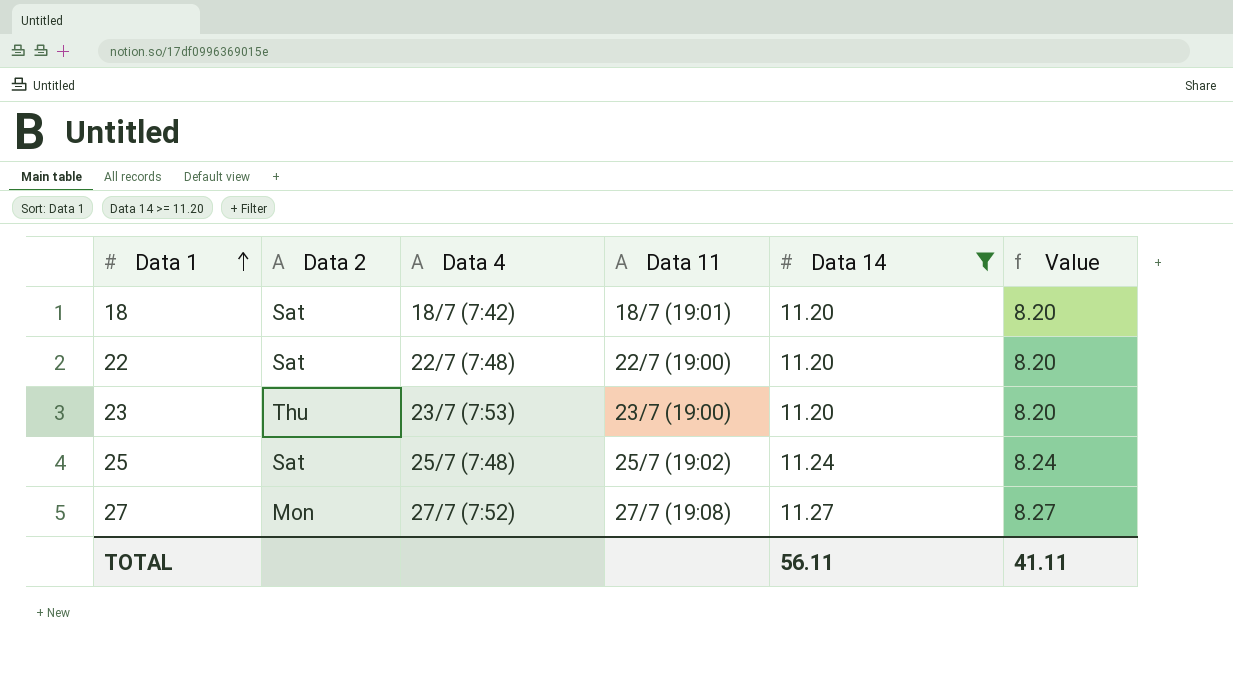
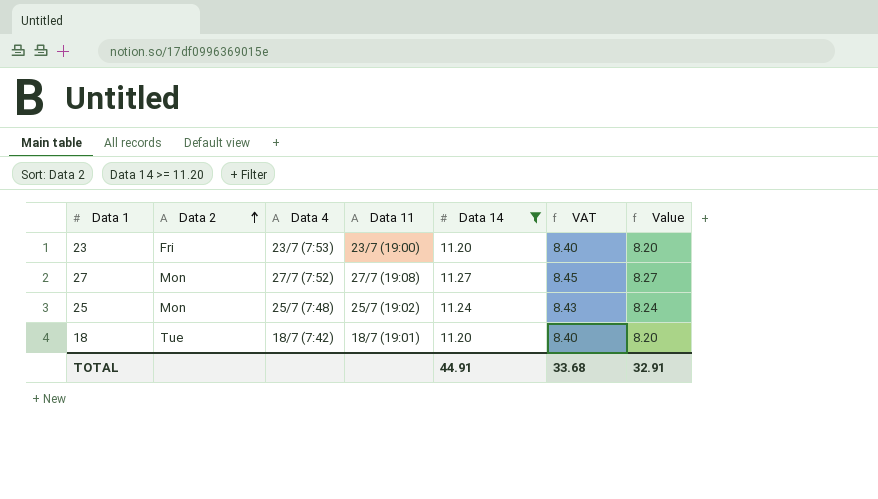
row order: Data 1 ascending -> Data 2 ascending
column VAT | formula: none -> [Data 14] * 0.75
row 22: Sat | 22/7 (7:48) | 22/7 (19:00) | 11.20 | 8.20 -> none
23 | Data 2: Thu -> Fri
25 | Data 2: Sat -> Mon
18 | Data 2: Sat -> Tue
TOTAL | Data 14: 56.11 -> 44.91
TOTAL | Value: 41.11 -> 32.91

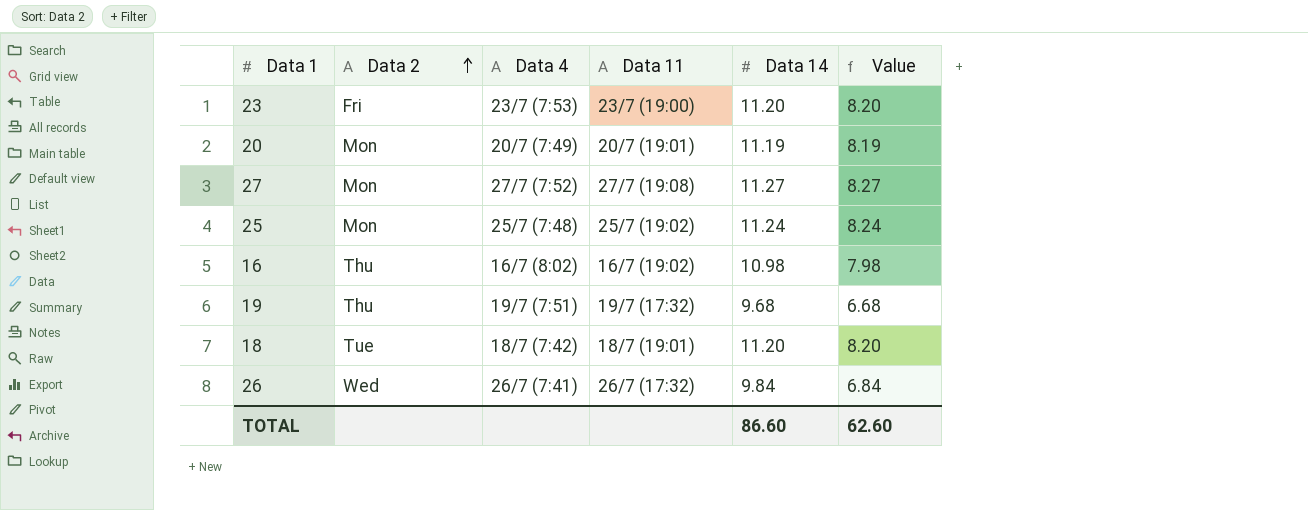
filter: Data 14 >= 11.20 -> none
column VAT | formula: [Data 14] * 0.75 -> none
TOTAL | Data 14: 44.91 -> 86.60
TOTAL | Value: 32.91 -> 62.60

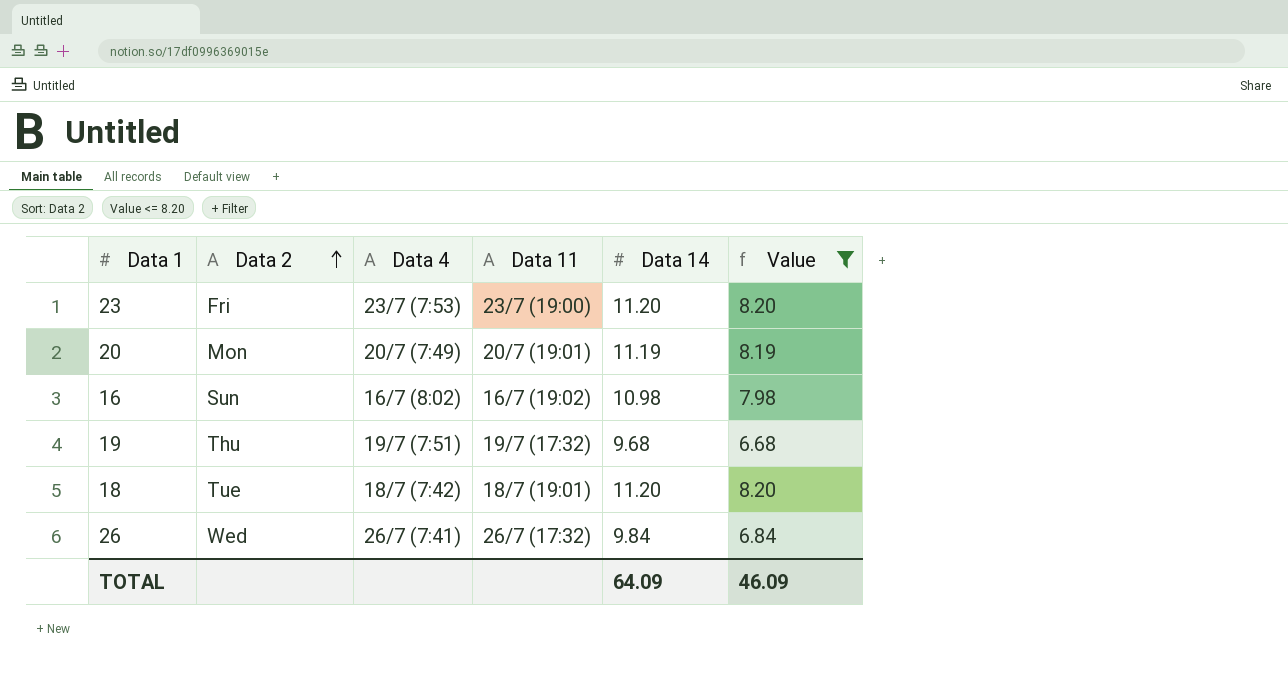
filter: none -> Value <= 8.20
16 | Data 2: Thu -> Sun
TOTAL | Data 14: 86.60 -> 64.09
TOTAL | Value: 62.60 -> 46.09

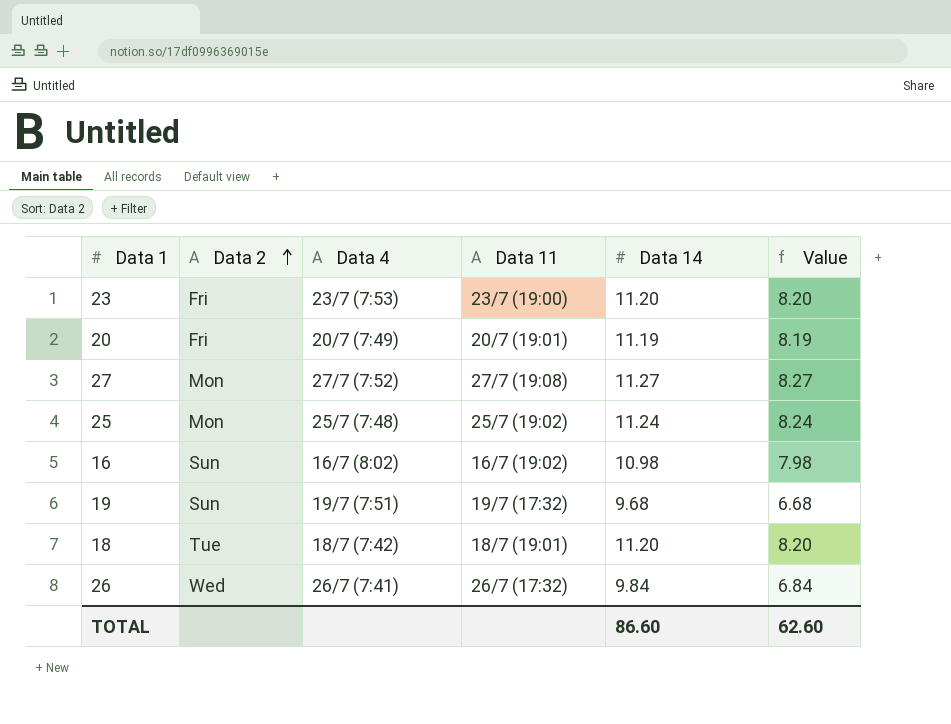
filter: Value <= 8.20 -> none
20 | Data 2: Mon -> Fri
19 | Data 2: Thu -> Sun
TOTAL | Data 14: 64.09 -> 86.60
TOTAL | Value: 46.09 -> 62.60

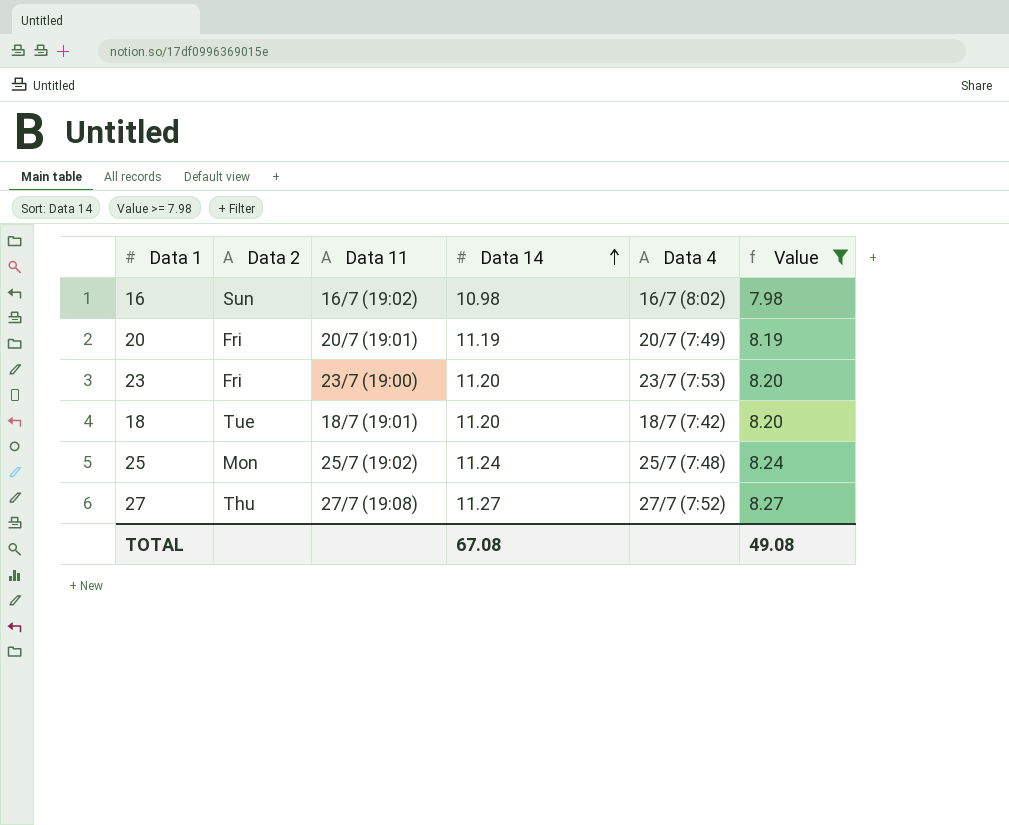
filter: none -> Value >= 7.98
row order: Data 2 ascending -> Data 14 ascending
column Data 4 | position: 3 -> 5
27 | Data 2: Mon -> Thu
TOTAL | Data 14: 86.60 -> 67.08
TOTAL | Value: 62.60 -> 49.08

